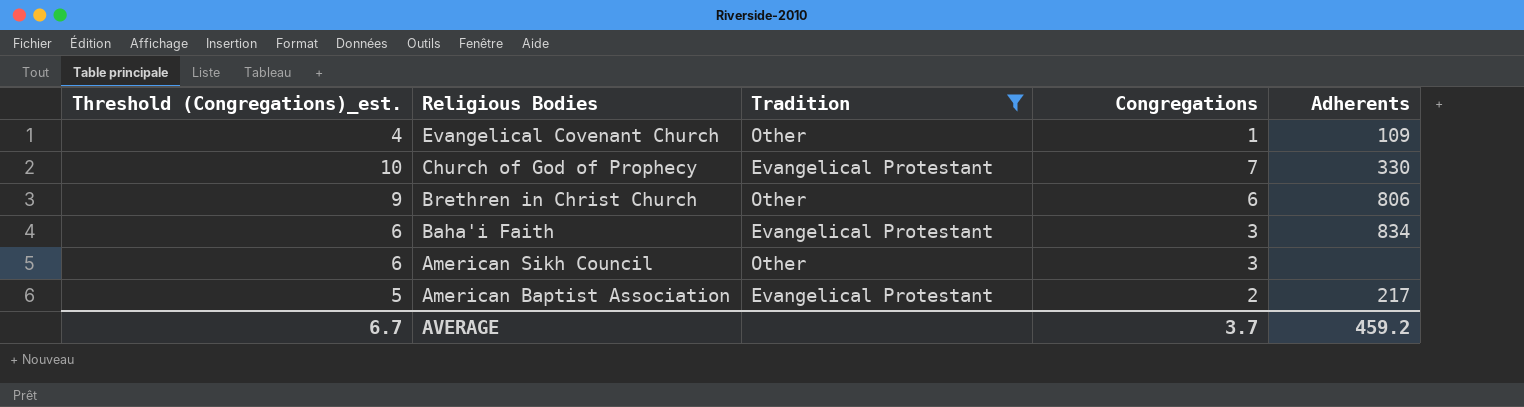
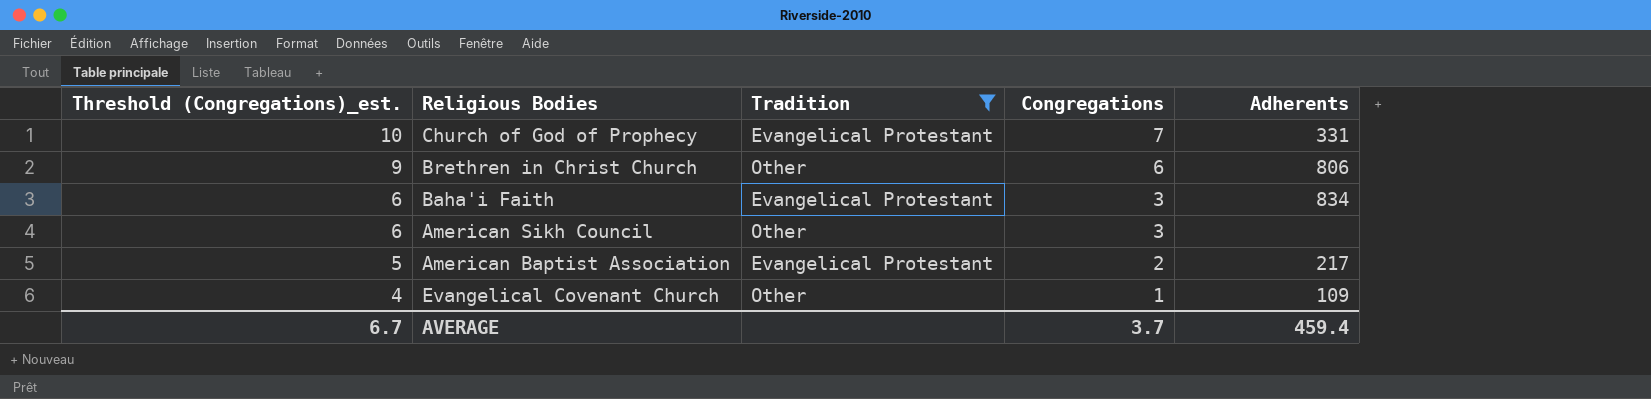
row order: Religious Bodies descending -> Threshold (Congregations)_est. descending
Church of God of Prophecy | Adherents: 330 -> 331
AVERAGE | Adherents: 459.2 -> 459.4

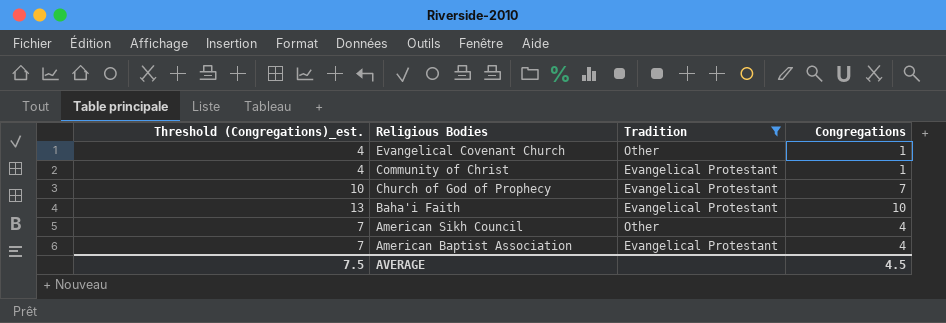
row order: Threshold (Congregations)_est. descending -> Religious Bodies descending
column Adherents | position: 5 -> none
row Brethren in Christ Church: 9 | Other | 6 | 806 -> none
row Community of Christ: none -> 4 | Evangelical Protestant | 1
Baha'i Faith | Threshold (Congregations)_est.: 6 -> 13
Baha'i Faith | Congregations: 3 -> 10
American Sikh Council | Threshold (Congregations)_est.: 6 -> 7
American Sikh Council | Congregations: 3 -> 4
American Baptist Association | Threshold (Congregations)_est.: 5 -> 7
American Baptist Association | Congregations: 2 -> 4
AVERAGE | Threshold (Congregations)_est.: 6.7 -> 7.5
AVERAGE | Congregations: 3.7 -> 4.5

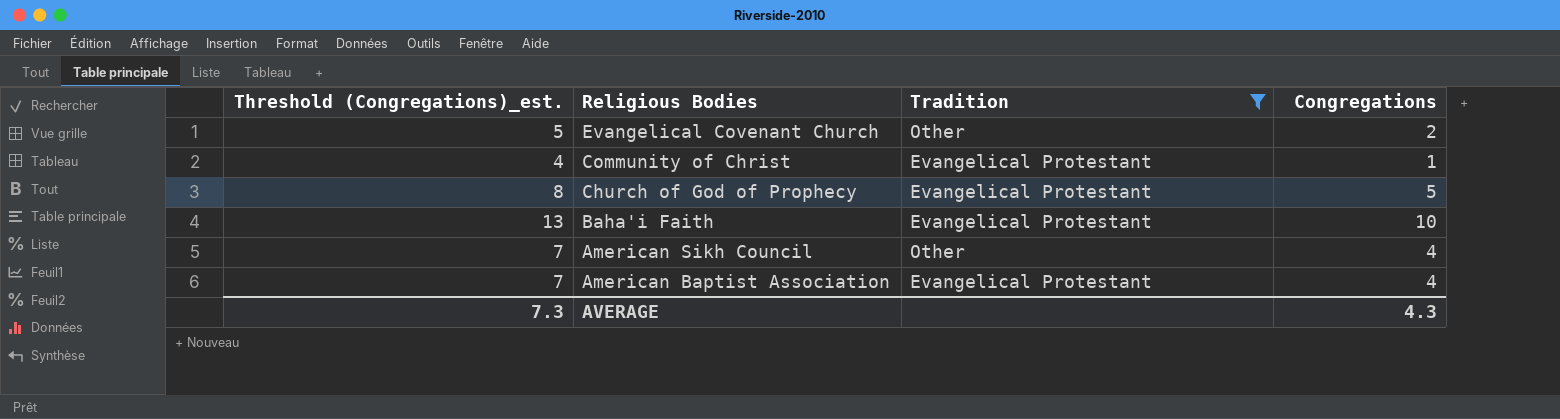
Evangelical Covenant Church | Threshold (Congregations)_est.: 4 -> 5
Evangelical Covenant Church | Congregations: 1 -> 2
Church of God of Prophecy | Threshold (Congregations)_est.: 10 -> 8
Church of God of Prophecy | Congregations: 7 -> 5
AVERAGE | Threshold (Congregations)_est.: 7.5 -> 7.3
AVERAGE | Congregations: 4.5 -> 4.3

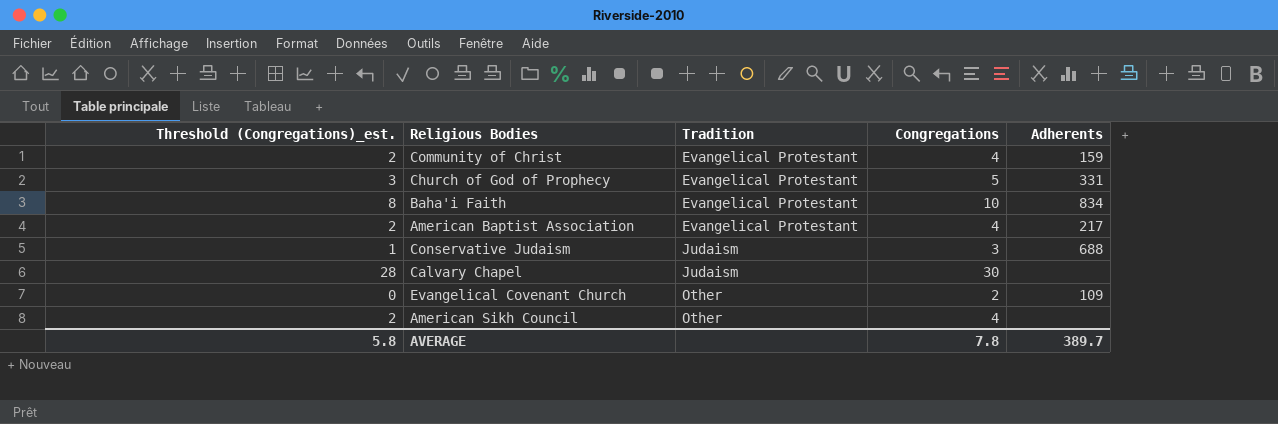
filter: Tradition != Judaism -> none
row order: Religious Bodies descending -> Tradition ascending
column Threshold (Congregations)_est. | formula: [Congregations] + 3 -> [Congregations] - 2
column Adherents | position: none -> 5
Community of Christ | Congregations: 1 -> 4
AVERAGE | Threshold (Congregations)_est.: 7.3 -> 5.8
AVERAGE | Congregations: 4.3 -> 7.8

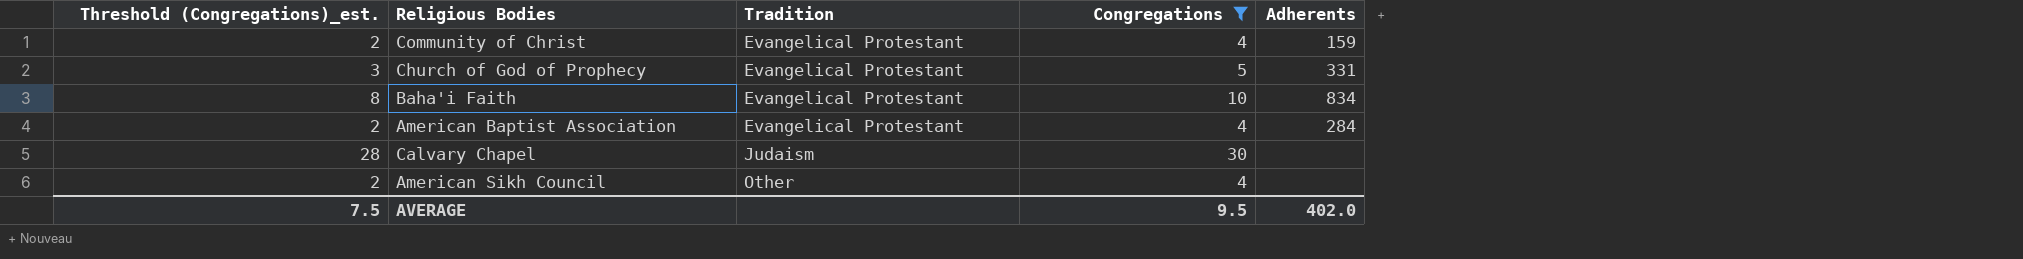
filter: none -> Congregations >= 4
American Baptist Association | Adherents: 217 -> 284
AVERAGE | Threshold (Congregations)_est.: 5.8 -> 7.5
AVERAGE | Congregations: 7.8 -> 9.5
AVERAGE | Adherents: 389.7 -> 402.0

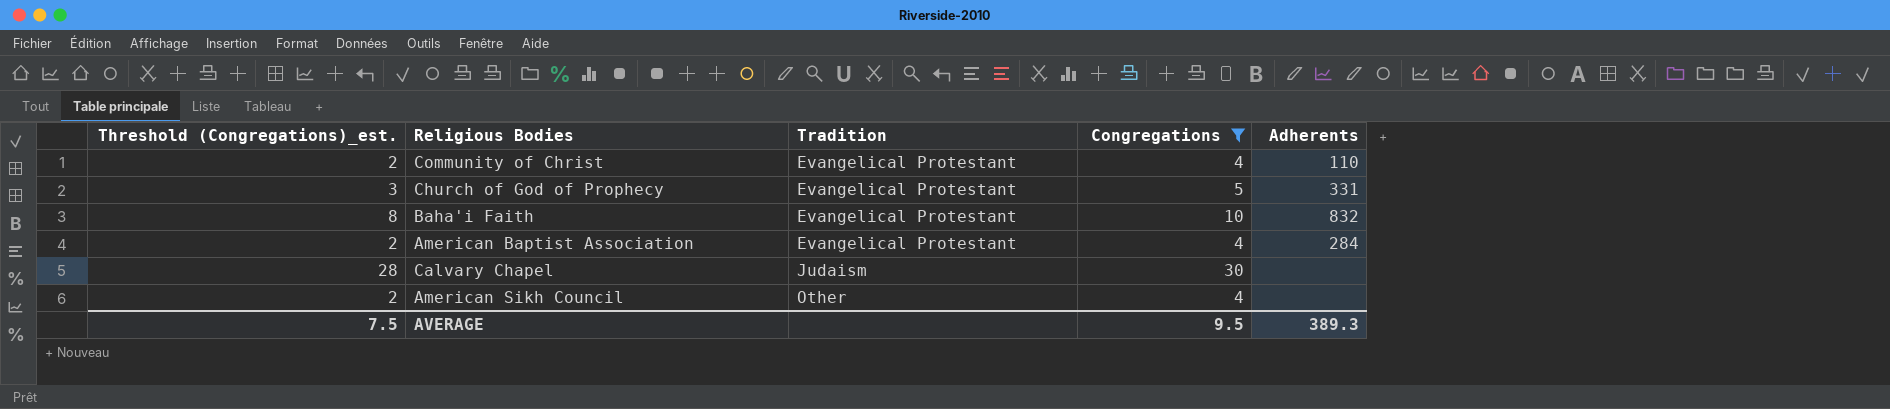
Community of Christ | Adherents: 159 -> 110
Baha'i Faith | Adherents: 834 -> 832
AVERAGE | Adherents: 402.0 -> 389.3

